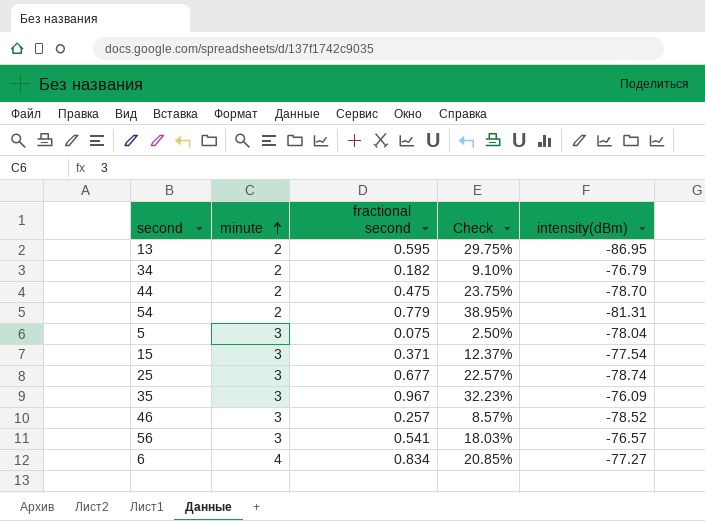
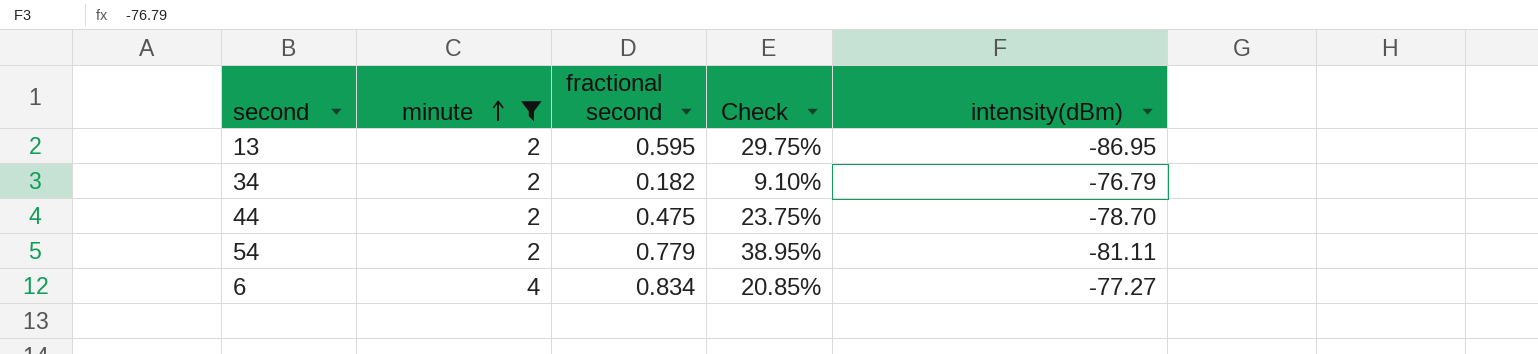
filter: none -> minute != 3
54 | intensity(dBm): -81.31 -> -81.11

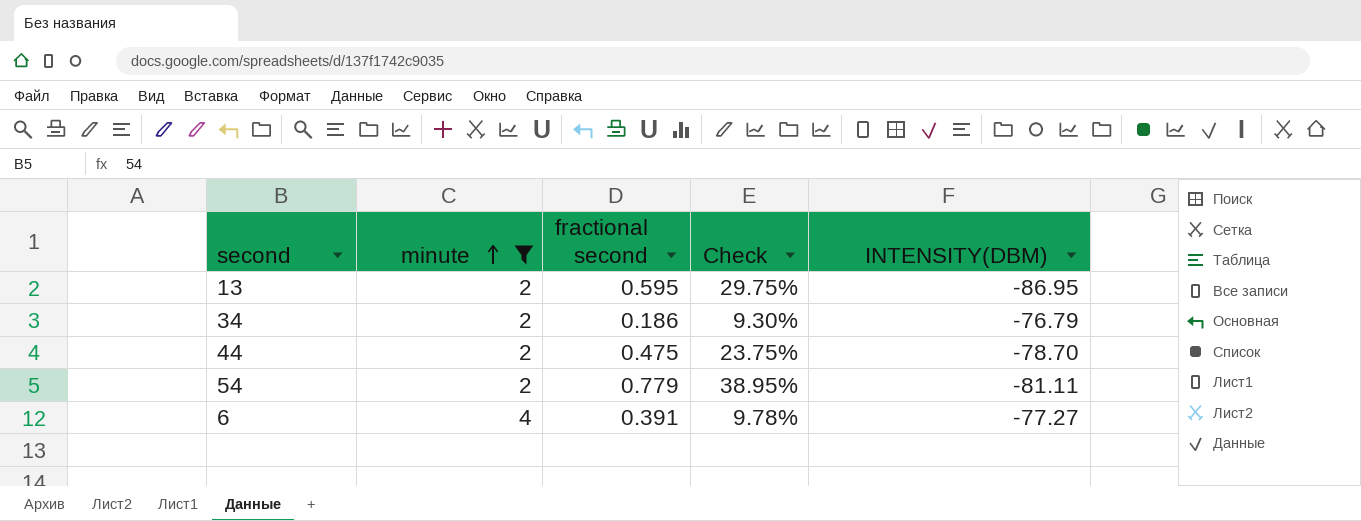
column name: intensity(dBm) -> INTENSITY(DBM)
34 | fractional second: 0.182 -> 0.186
34 | Check: 9.10% -> 9.30%
6 | fractional second: 0.834 -> 0.391
6 | Check: 20.85% -> 9.78%

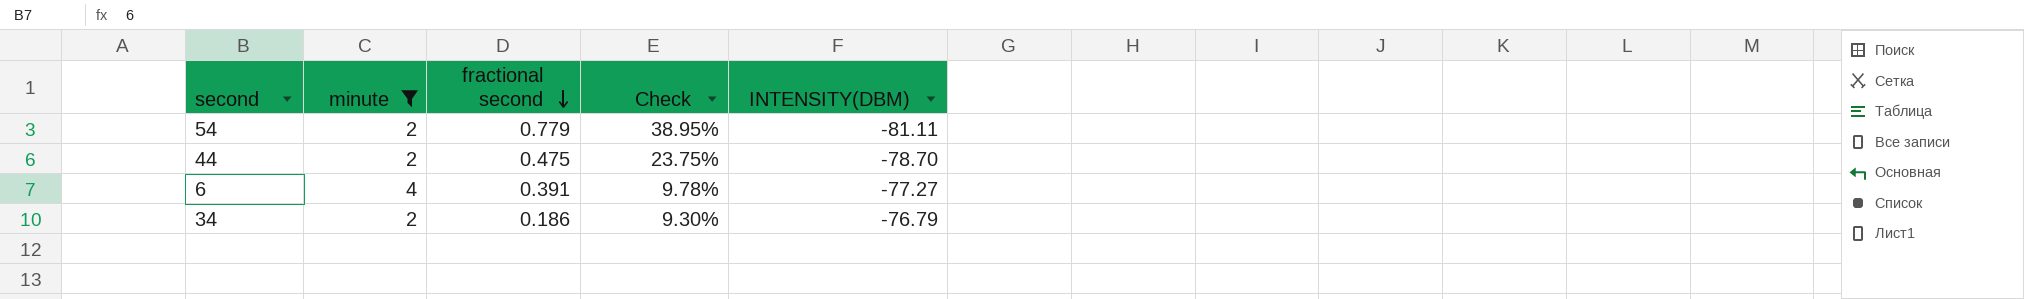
row order: minute ascending -> fractional second descending
row 13: 2 | 0.595 | 29.75% | -86.95 -> none

